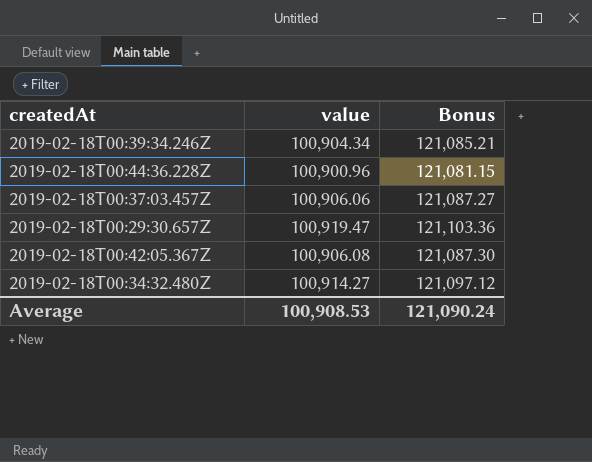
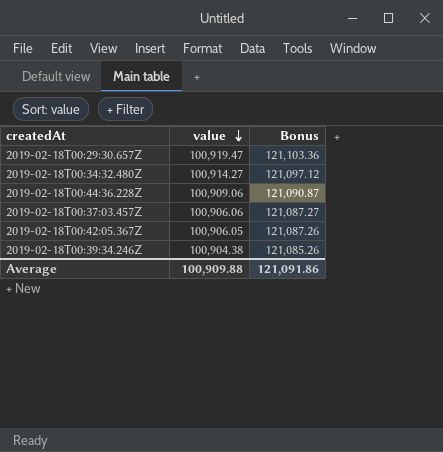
row order: none -> value descending
2019-02-18T00:44:36.228Z | value: 100,900.96 -> 100,909.06
2019-02-18T00:44:36.228Z | Bonus: 121,081.15 -> 121,090.87
2019-02-18T00:42:05.367Z | value: 100,906.08 -> 100,906.05
2019-02-18T00:42:05.367Z | Bonus: 121,087.30 -> 121,087.26
2019-02-18T00:39:34.246Z | value: 100,904.34 -> 100,904.38
2019-02-18T00:39:34.246Z | Bonus: 121,085.21 -> 121,085.26
Average | value: 100,908.53 -> 100,909.88
Average | Bonus: 121,090.24 -> 121,091.86

